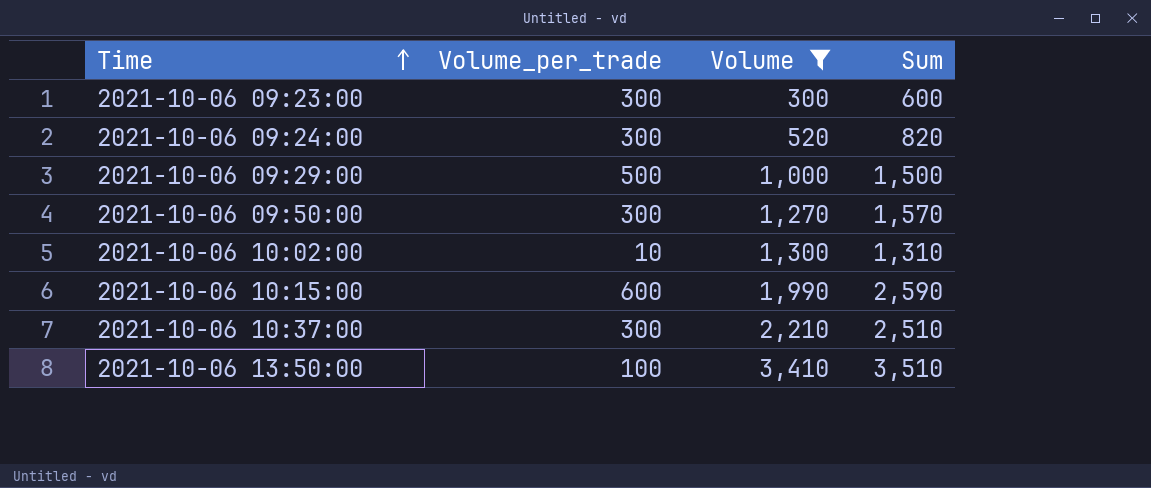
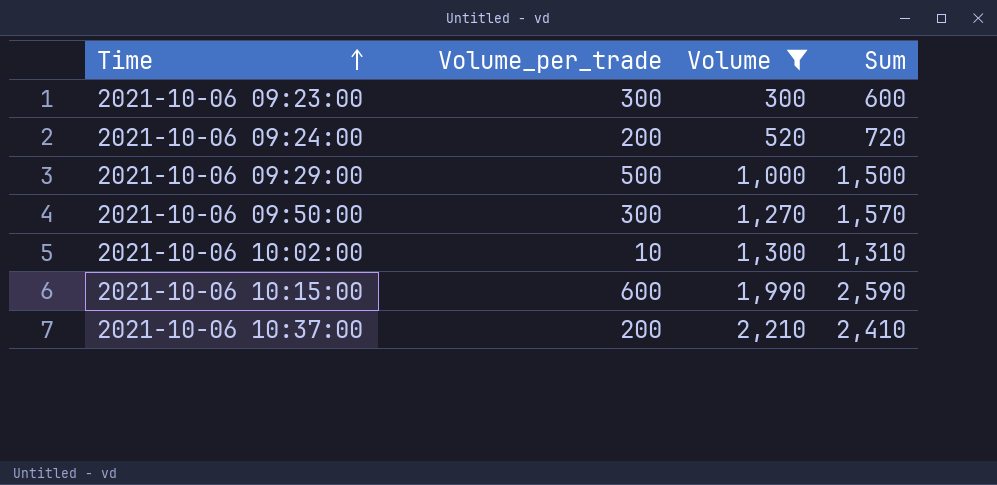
row 2021-10-06 13:50:00: 100 | 3,410 | 3,510 -> none
2021-10-06 09:24:00 | Volume_per_trade: 300 -> 200
2021-10-06 09:24:00 | Sum: 820 -> 720
2021-10-06 10:37:00 | Volume_per_trade: 300 -> 200
2021-10-06 10:37:00 | Sum: 2,510 -> 2,410

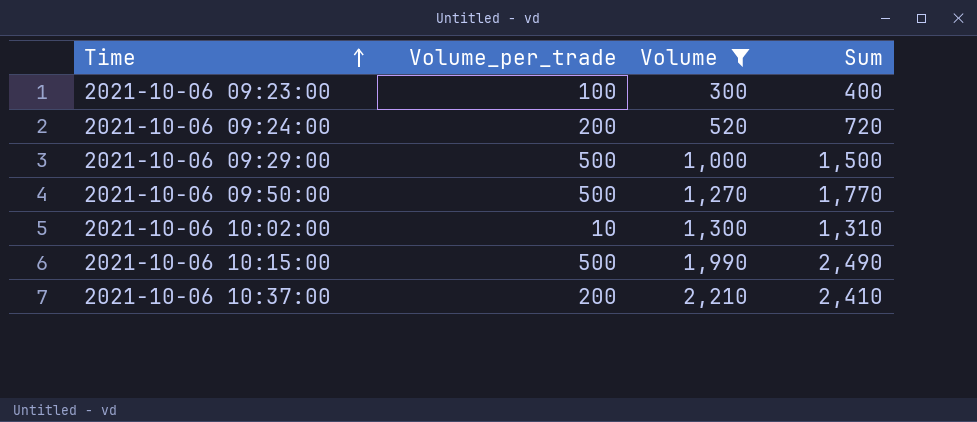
2021-10-06 09:23:00 | Volume_per_trade: 300 -> 100
2021-10-06 09:23:00 | Sum: 600 -> 400
2021-10-06 09:50:00 | Volume_per_trade: 300 -> 500
2021-10-06 09:50:00 | Sum: 1,570 -> 1,770
2021-10-06 10:15:00 | Volume_per_trade: 600 -> 500
2021-10-06 10:15:00 | Sum: 2,590 -> 2,490

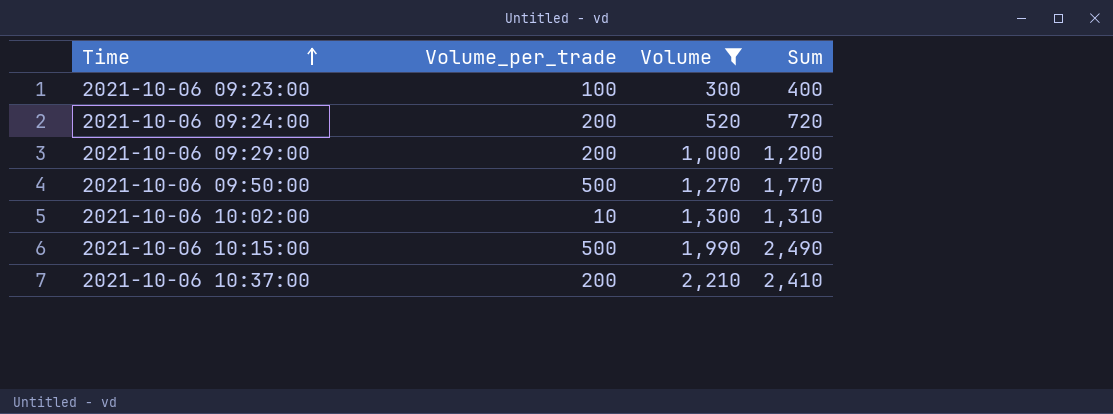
2021-10-06 09:29:00 | Volume_per_trade: 500 -> 200
2021-10-06 09:29:00 | Sum: 1,500 -> 1,200

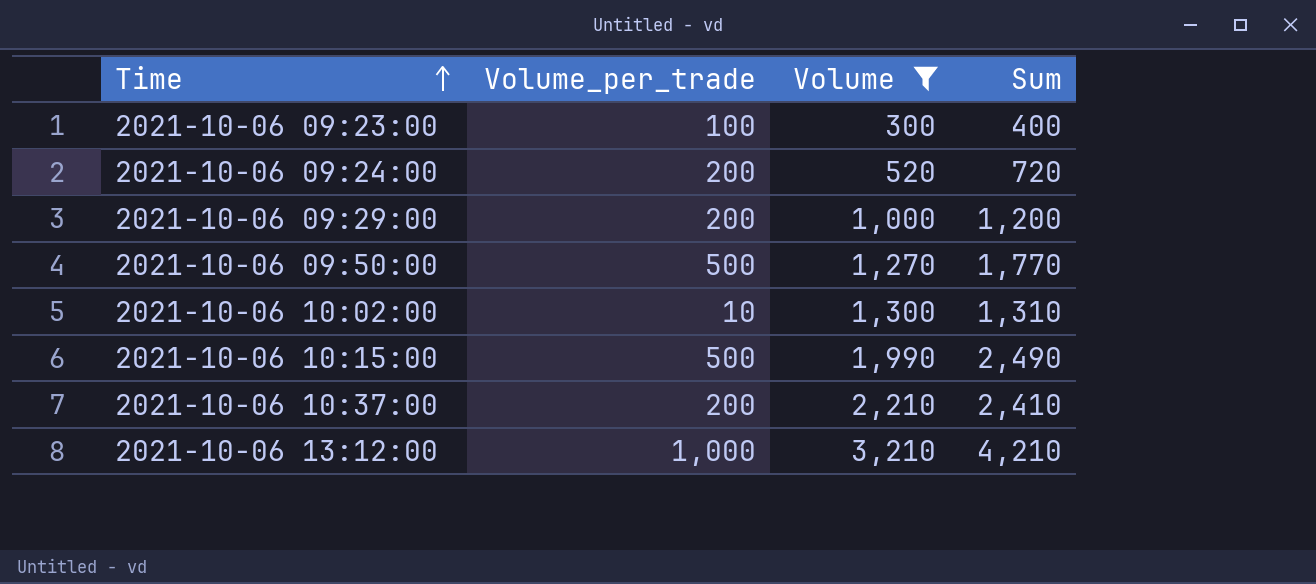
row 2021-10-06 13:12:00: none -> 1,000 | 3,210 | 4,210

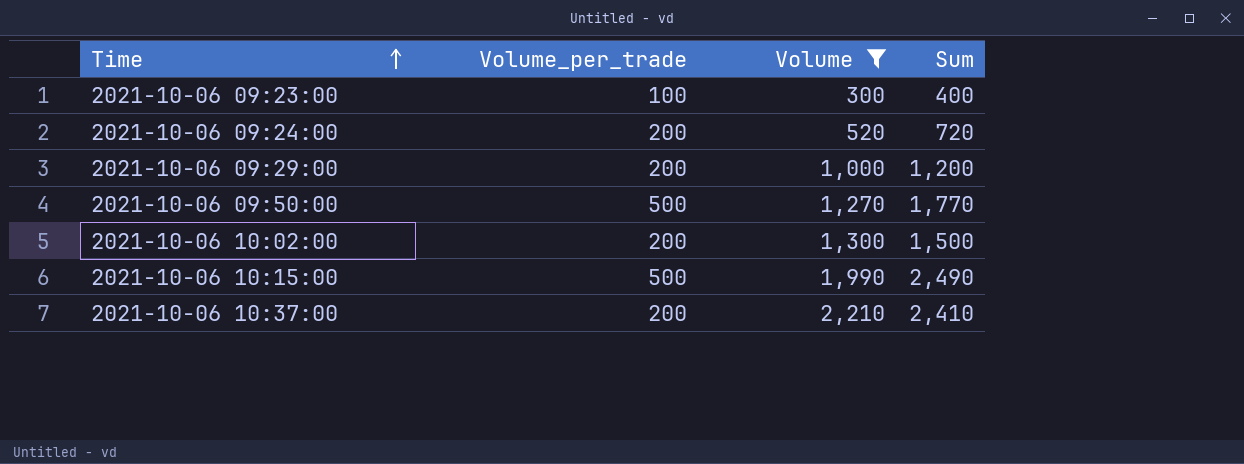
row 2021-10-06 13:12:00: 1,000 | 3,210 | 4,210 -> none
2021-10-06 10:02:00 | Volume_per_trade: 10 -> 200
2021-10-06 10:02:00 | Sum: 1,310 -> 1,500

